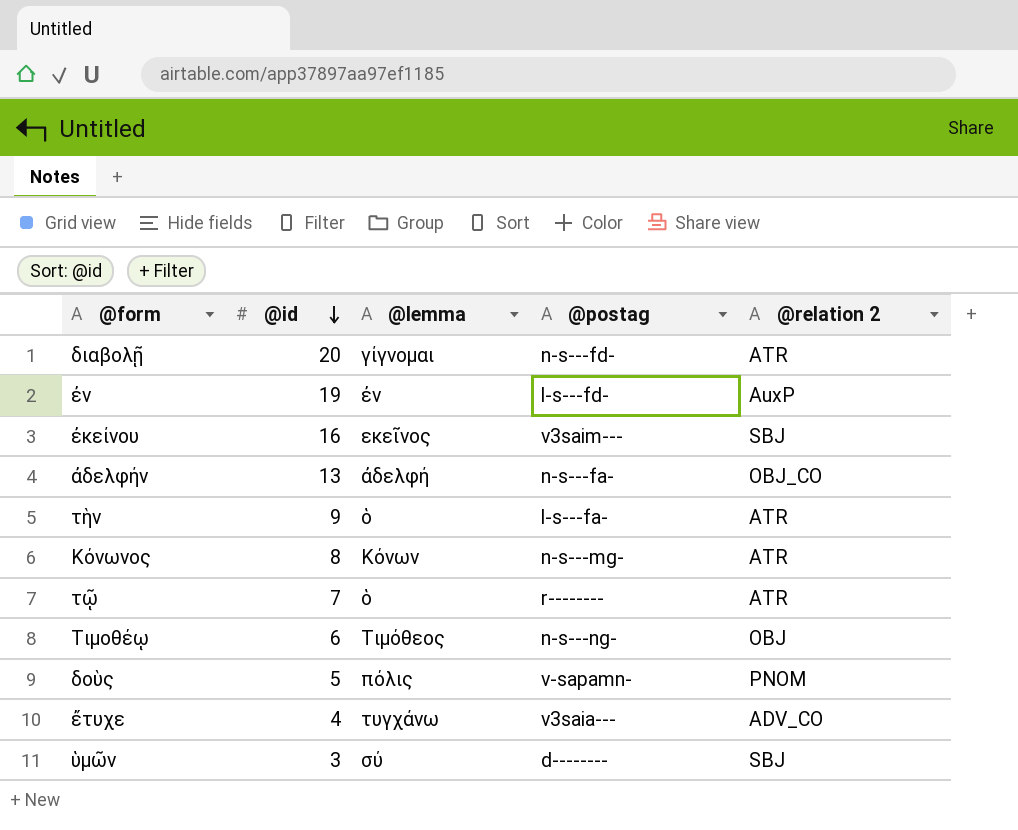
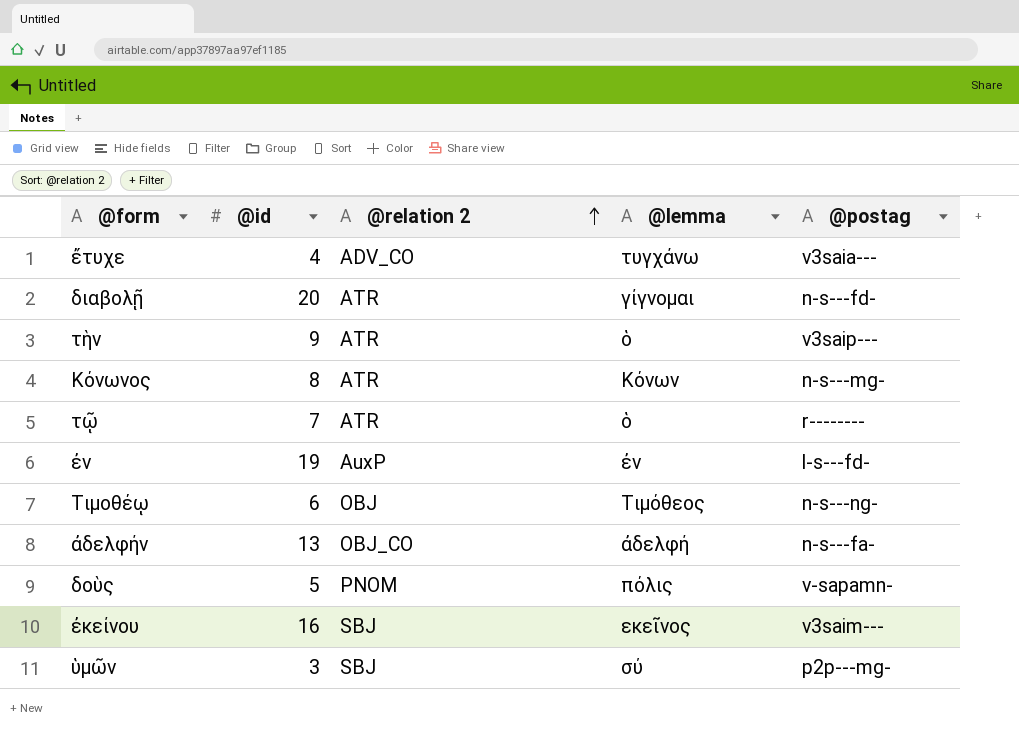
row order: @id descending -> @relation 2 ascending
column @relation 2 | position: 5 -> 3
τὴν | @postag: l-s---fa- -> v3saip---
ὑμῶν | @postag: d-------- -> p2p---mg-

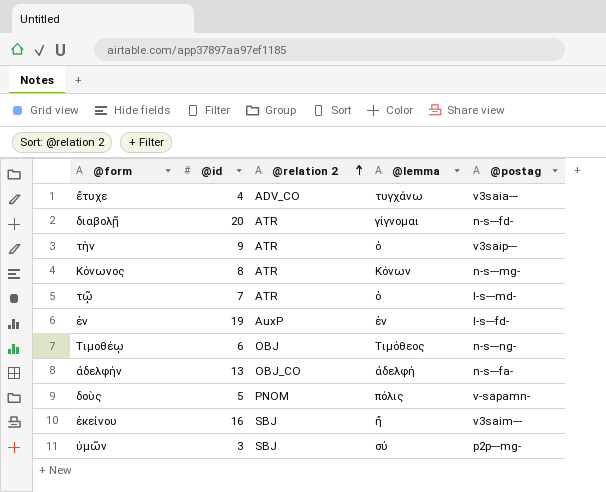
τῷ | @postag: r-------- -> l-s---md-
ἐκείνου | @lemma: εκεῖνος -> ἤ

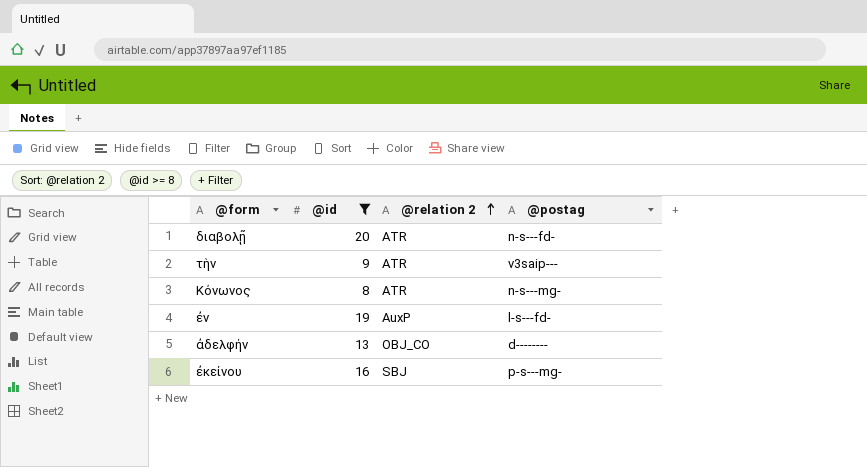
filter: none -> @id >= 8
column @lemma | position: 4 -> none
ἀδελφήν | @postag: n-s---fa- -> d--------
ἐκείνου | @postag: v3saim--- -> p-s---mg-

